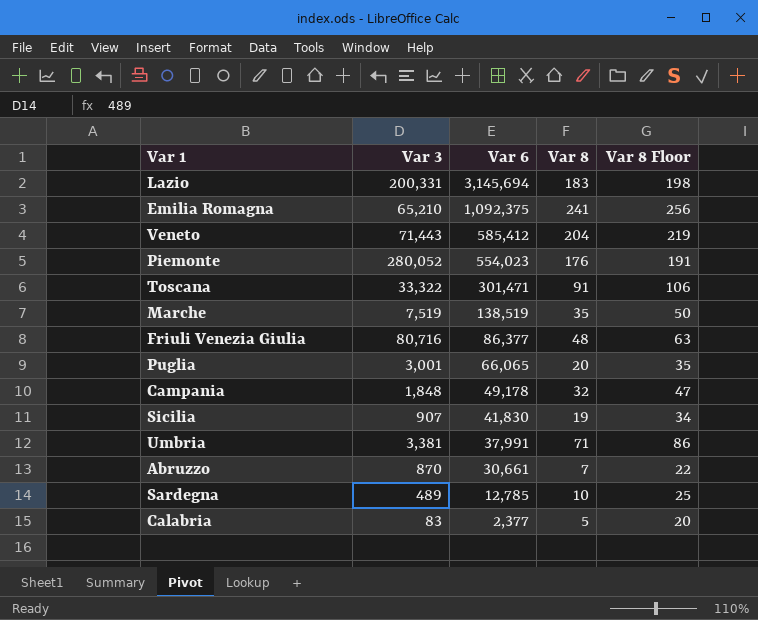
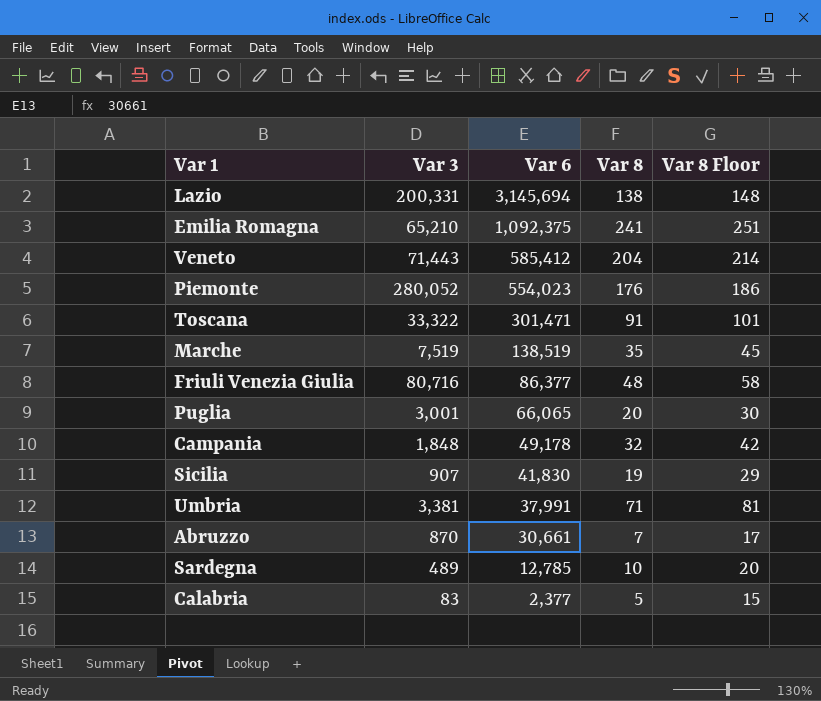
column Var 8 Floor | formula: [Var 8] + 15 -> [Var 8] + 10
Lazio | Var 8: 183 -> 138

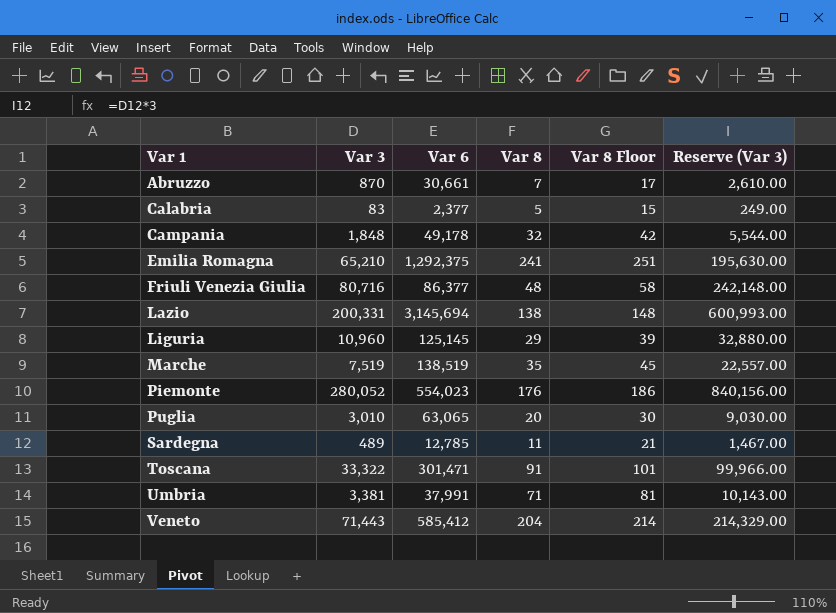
row order: Var 6 descending -> Var 1 ascending
column Reserve (Var 3) | formula: none -> [Var 3] * 3
row Sicilia: 907 | 41,830 | 19 | 29 -> none
Emilia Romagna | Var 6: 1,092,375 -> 1,292,375
row Liguria: none -> 10,960 | 125,145 | 29 | 39 | 32,880.00
Puglia | Var 3: 3,001 -> 3,010
Puglia | Var 6: 66,065 -> 63,065
Sardegna | Var 8: 10 -> 11
Sardegna | Var 8 Floor: 20 -> 21

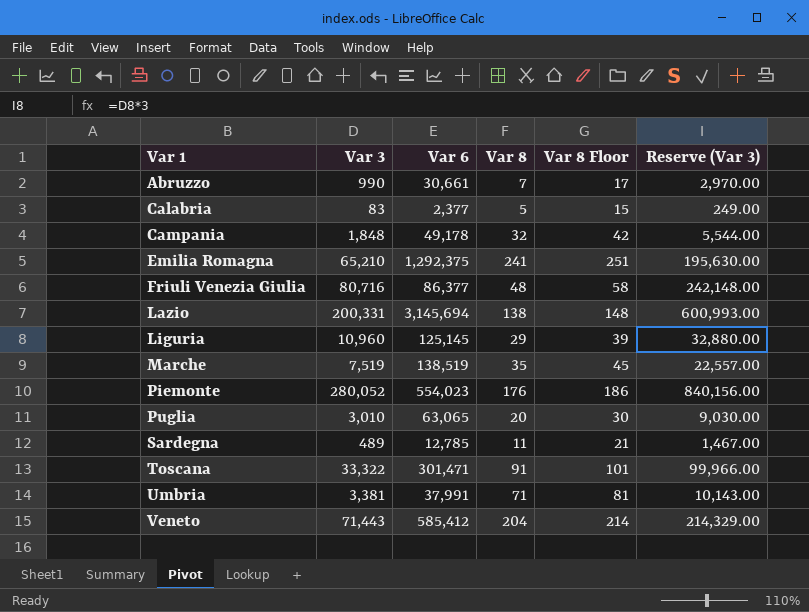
Abruzzo | Var 3: 870 -> 990
Abruzzo | Reserve (Var 3): 2,610.00 -> 2,970.00

